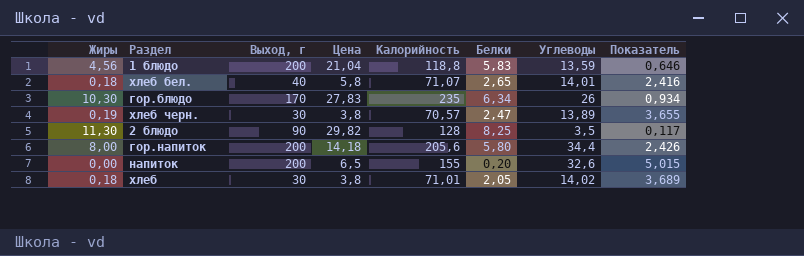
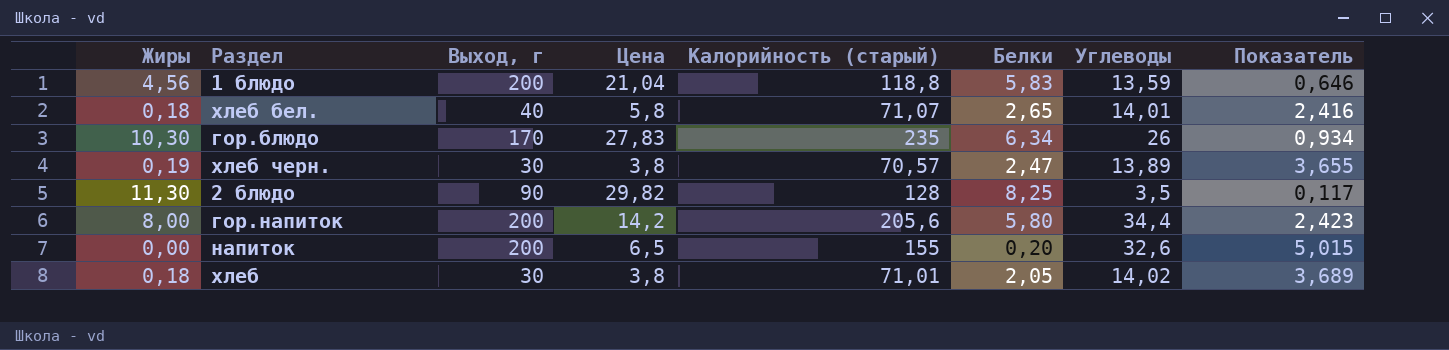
column name: Калорийность -> Калорийность (старый)
гор.напиток | Цена: 14,18 -> 14,2
гор.напиток | Показатель: 2,426 -> 2,423

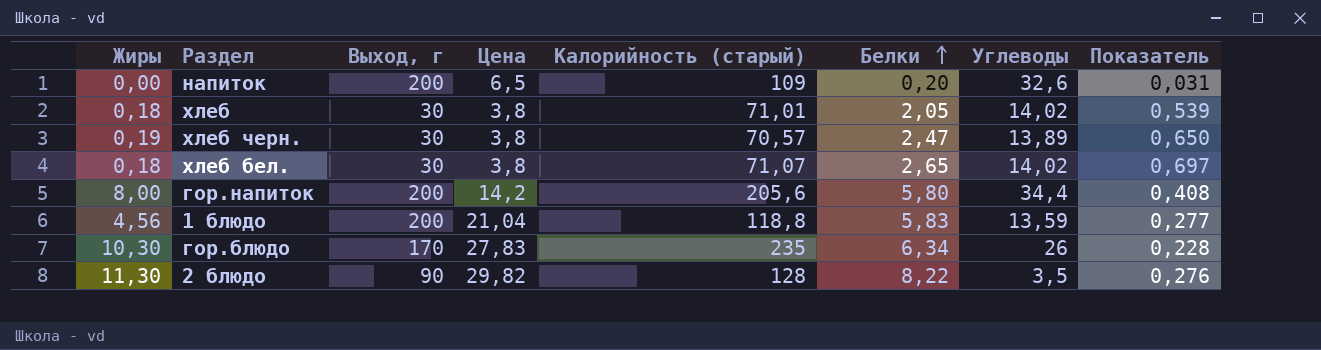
row order: none -> Белки ascending
column Показатель | formula: [Углеводы] / [Цена] -> [Белки] / [Цена]
напиток | Калорийность (старый): 155 -> 109
хлеб бел. | Выход, г: 40 -> 30
хлеб бел. | Цена: 5,8 -> 3,8
хлеб бел. | Углеводы: 14,01 -> 14,02
2 блюдо | Белки: 8,25 -> 8,22

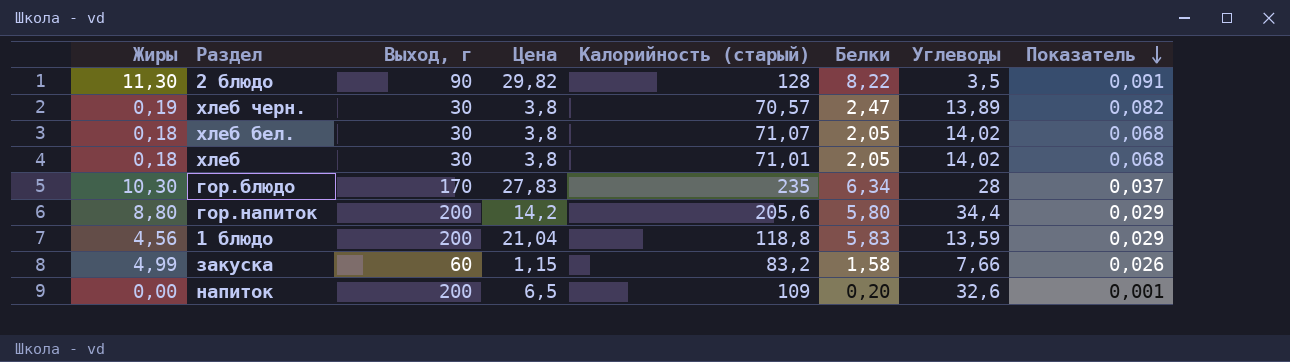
row order: Белки ascending -> Показатель descending
column Показатель | formula: [Белки] / [Цена] -> [Белки] / [Выход, г]
хлеб бел. | Белки: 2,65 -> 2,05
гор.блюдо | Углеводы: 26 -> 28
гор.напиток | Жиры: 8,00 -> 8,80
row закуска: none -> 4,99 | 60 | 1,15 | 83,2 | 1,58 | 7,66 | 0,026

